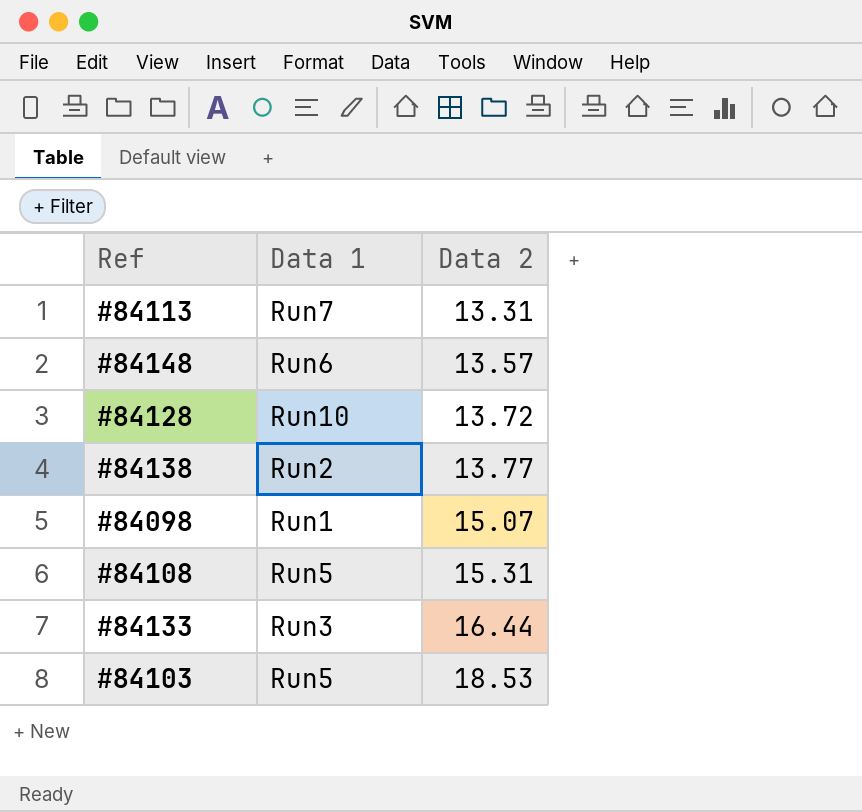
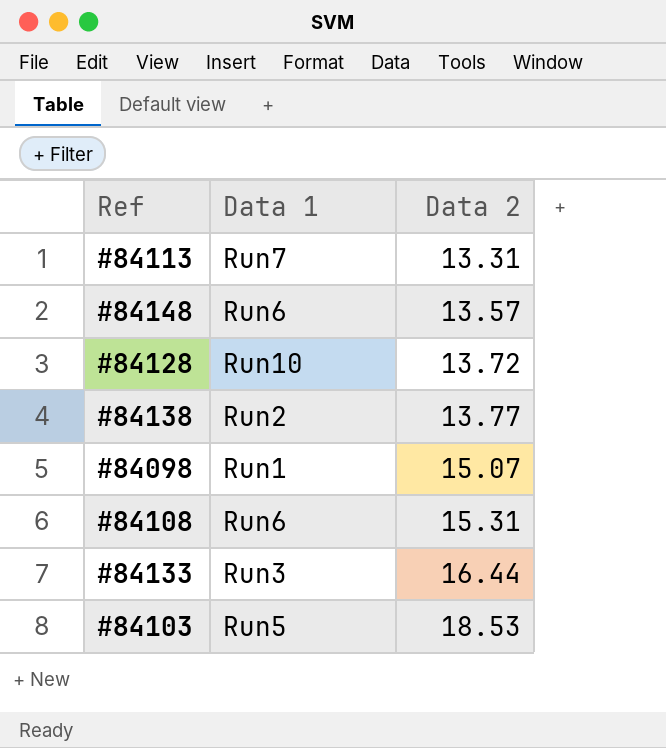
#84108 | Data 1: Run5 -> Run6

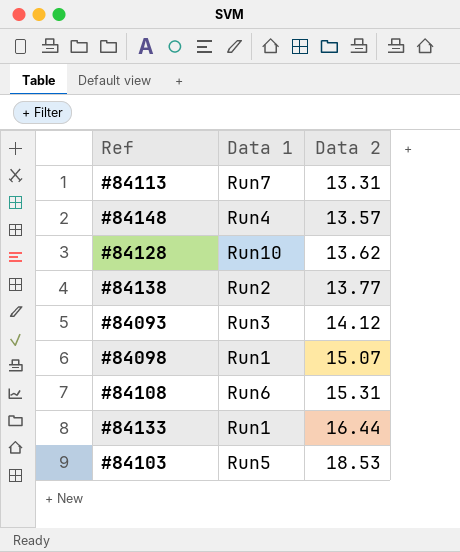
#84148 | Data 1: Run6 -> Run4
#84128 | Data 2: 13.72 -> 13.62
row #84093: none -> Run3 | 14.12
#84133 | Data 1: Run3 -> Run1

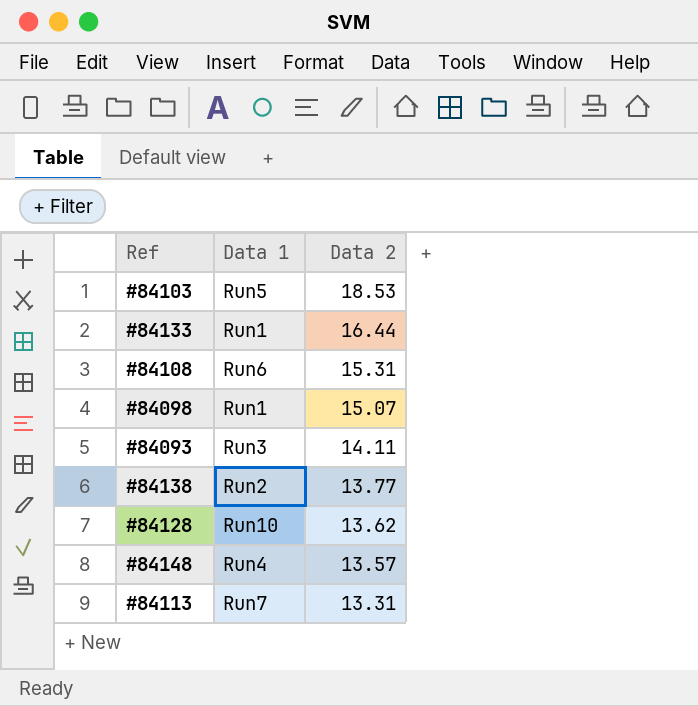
row order: Data 2 ascending -> Data 2 descending
#84093 | Data 2: 14.12 -> 14.11

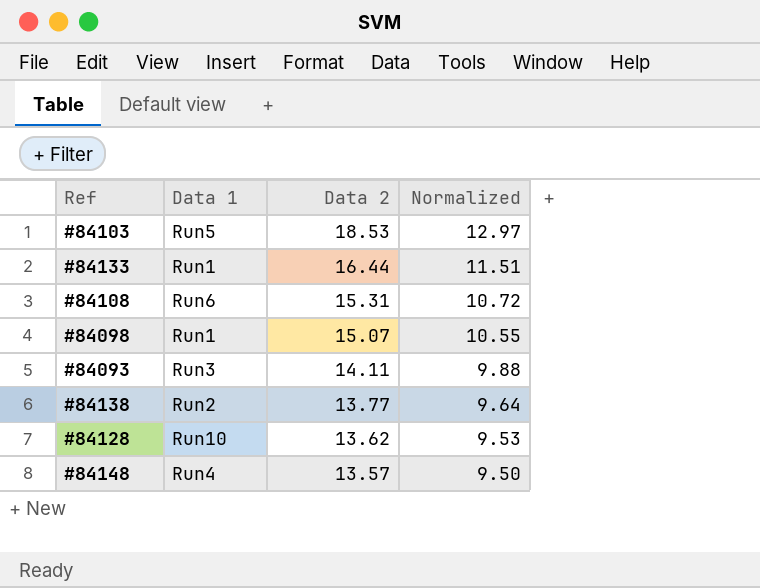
column Normalized | formula: none -> [Data 2] * 0.7
row #84113: Run7 | 13.31 -> none

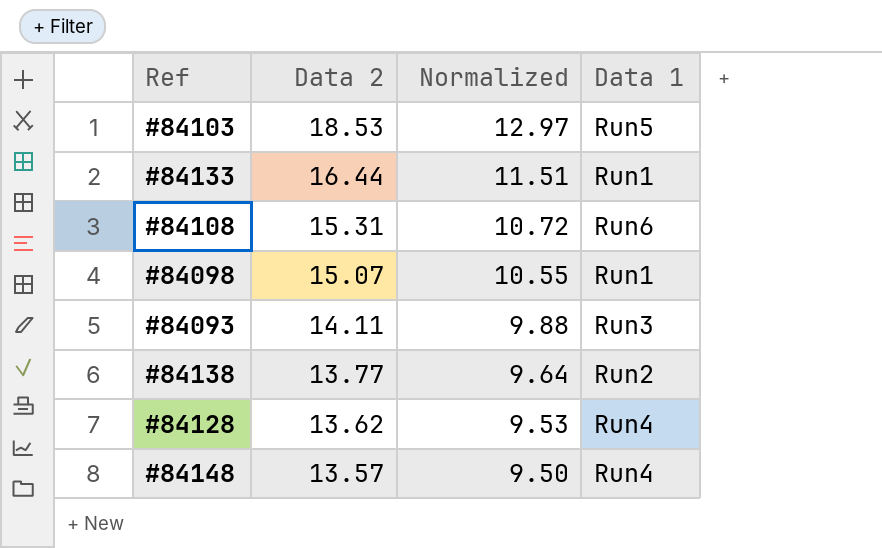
column Data 1 | position: 2 -> 4
#84128 | Data 1: Run10 -> Run4

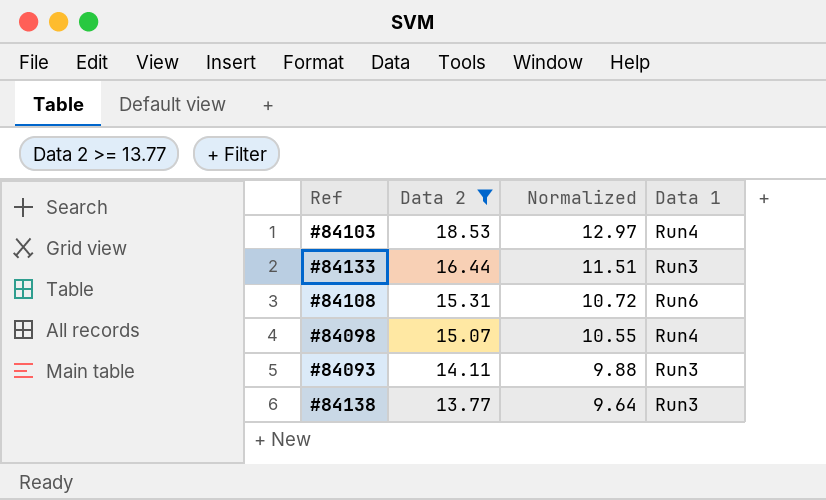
filter: none -> Data 2 >= 13.77
#84103 | Data 1: Run5 -> Run4
#84133 | Data 1: Run1 -> Run3
#84098 | Data 1: Run1 -> Run4
#84138 | Data 1: Run2 -> Run3

